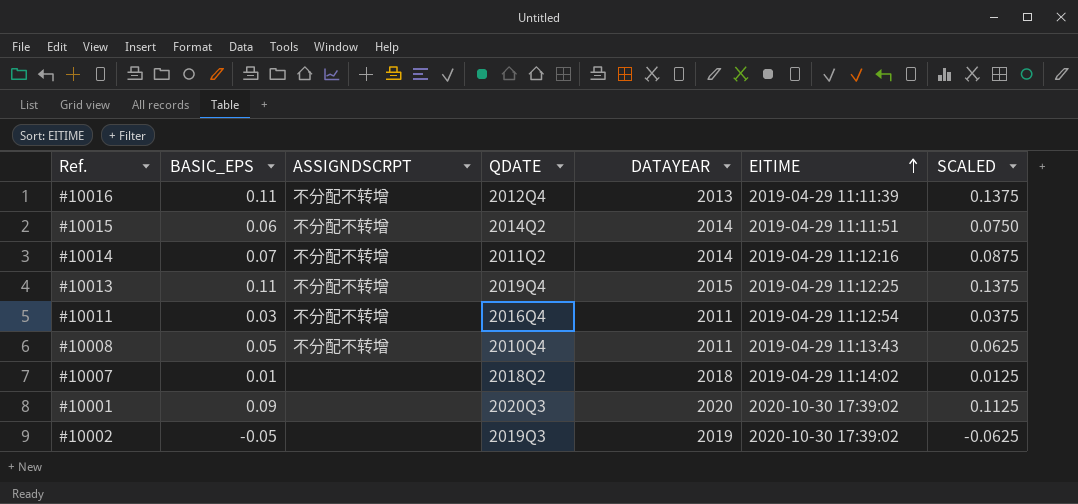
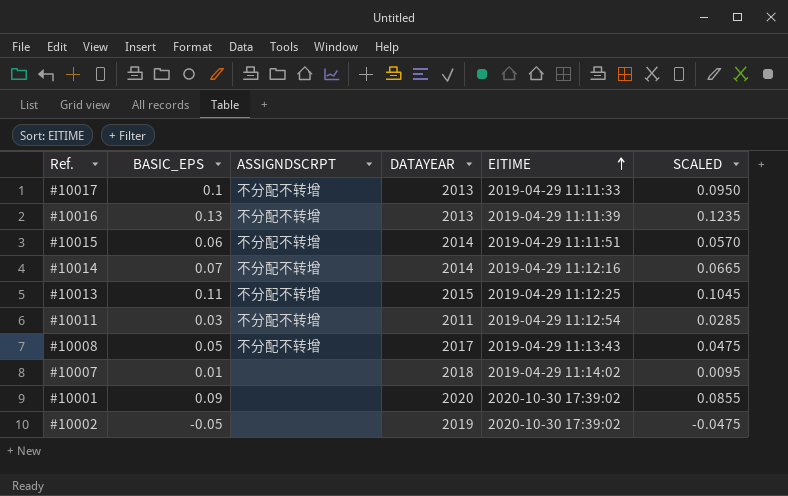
column QDATE | position: 4 -> none
column SCALED | formula: [BASIC_EPS] * 1.25 -> [BASIC_EPS] * 0.95
row #10017: none -> 0.1 | 不分配不转增 | 2013 | 2019-04-29 11:11:33 | 0.0950
#10016 | BASIC_EPS: 0.11 -> 0.13
#10008 | DATAYEAR: 2011 -> 2017

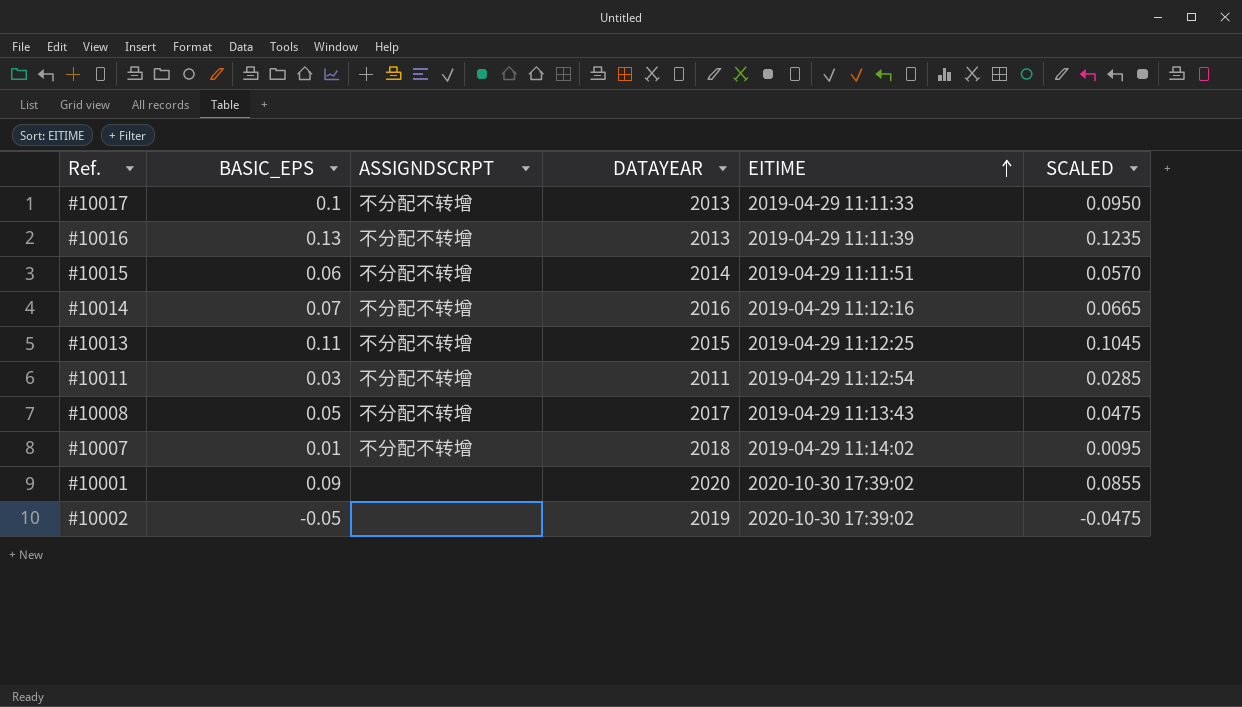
#10014 | DATAYEAR: 2014 -> 2016
#10007 | ASSIGNDSCRPT: none -> 不分配不转增

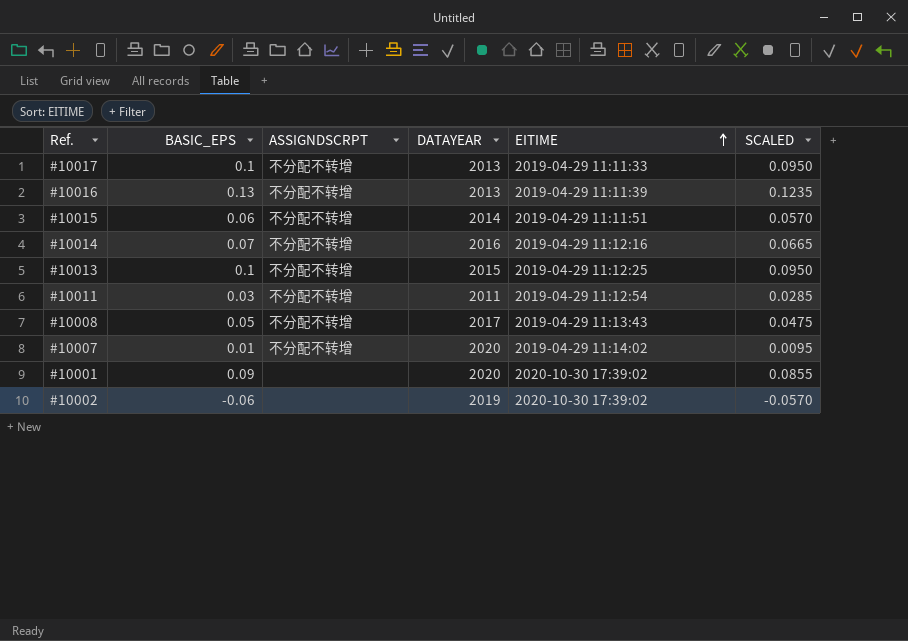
#10013 | BASIC_EPS: 0.11 -> 0.1
#10013 | SCALED: 0.1045 -> 0.0950
#10007 | DATAYEAR: 2018 -> 2020
#10002 | BASIC_EPS: -0.05 -> -0.06
#10002 | SCALED: -0.0475 -> -0.0570

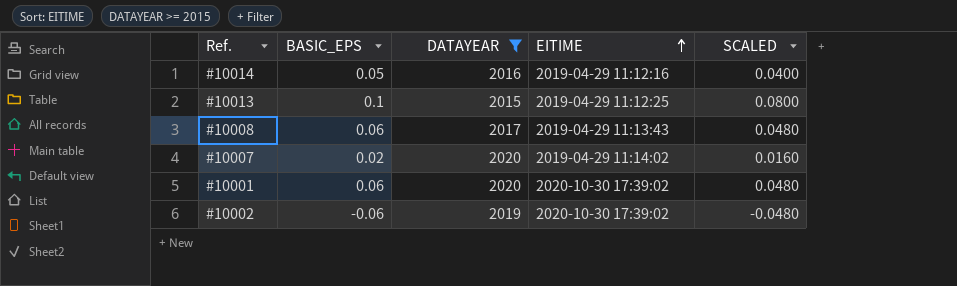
filter: none -> DATAYEAR >= 2015
column ASSIGNDSCRPT | position: 3 -> none
column SCALED | formula: [BASIC_EPS] * 0.95 -> [BASIC_EPS] * 0.8
#10014 | BASIC_EPS: 0.07 -> 0.05
#10008 | BASIC_EPS: 0.05 -> 0.06
#10007 | BASIC_EPS: 0.01 -> 0.02
#10001 | BASIC_EPS: 0.09 -> 0.06

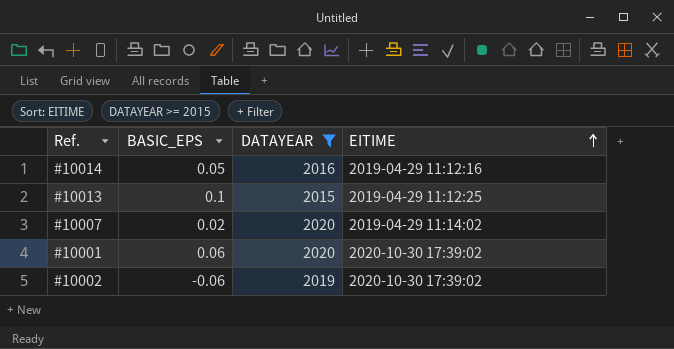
column SCALED | formula: [BASIC_EPS] * 0.8 -> none
row #10008: 0.06 | 2017 | 2019-04-29 11:13:43 | 0.0480 -> none

